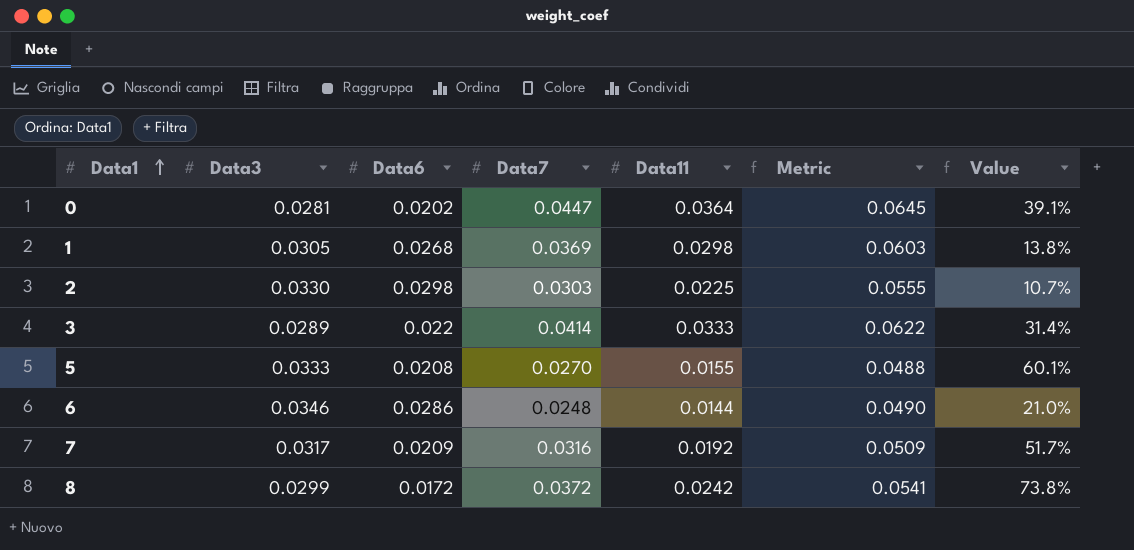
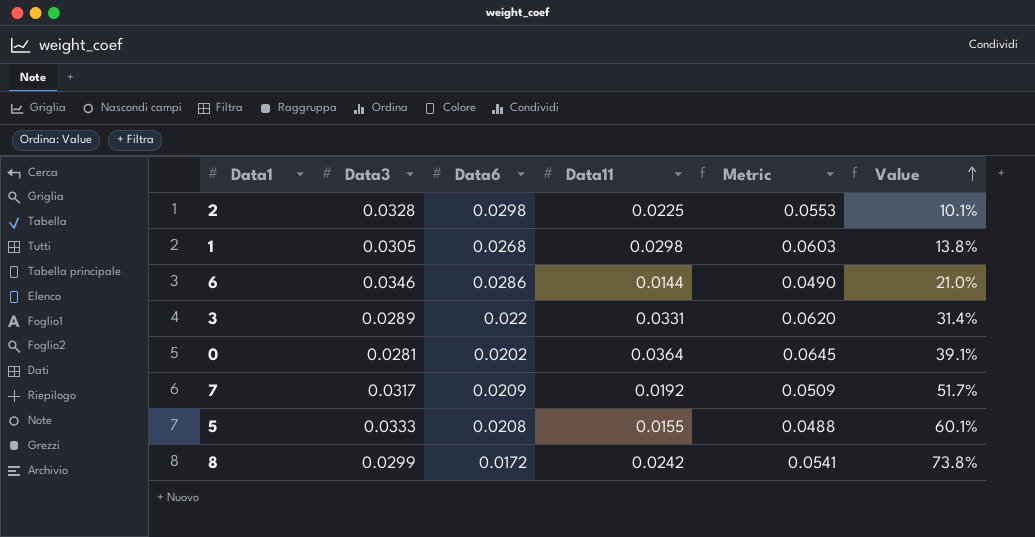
row order: Data1 ascending -> Value ascending
column Data7 | position: 4 -> none
2 | Data3: 0.0330 -> 0.0328
2 | Metric: 0.0555 -> 0.0553
2 | Value: 10.7% -> 10.1%
3 | Data11: 0.0333 -> 0.0331
3 | Metric: 0.0622 -> 0.0620

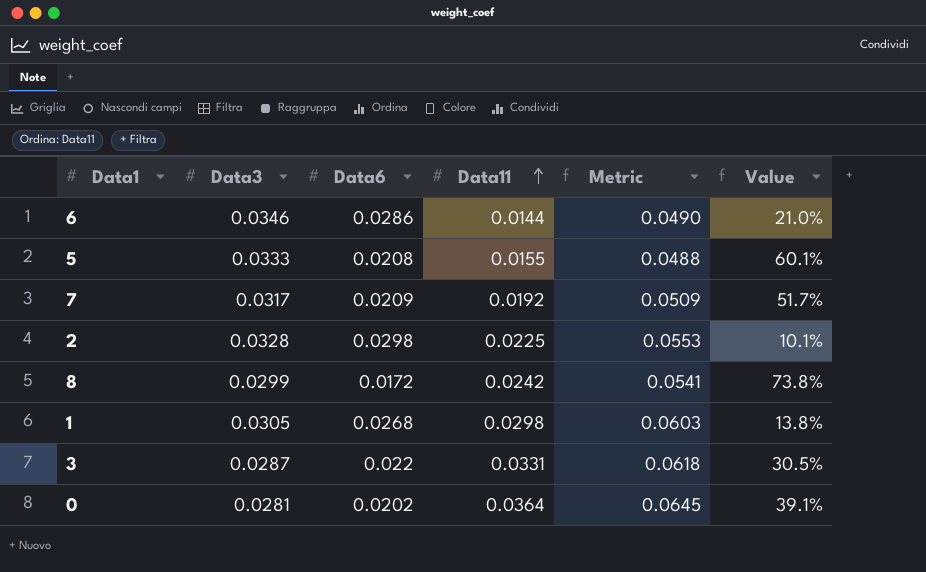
row order: Value ascending -> Data11 ascending
3 | Data3: 0.0289 -> 0.0287
3 | Metric: 0.0620 -> 0.0618
3 | Value: 31.4% -> 30.5%

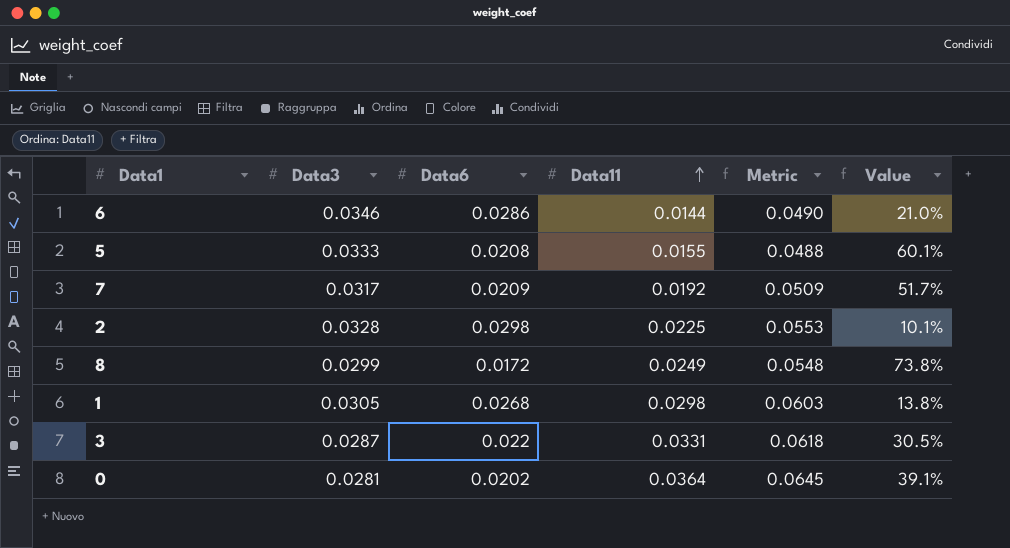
8 | Data11: 0.0242 -> 0.0249
8 | Metric: 0.0541 -> 0.0548

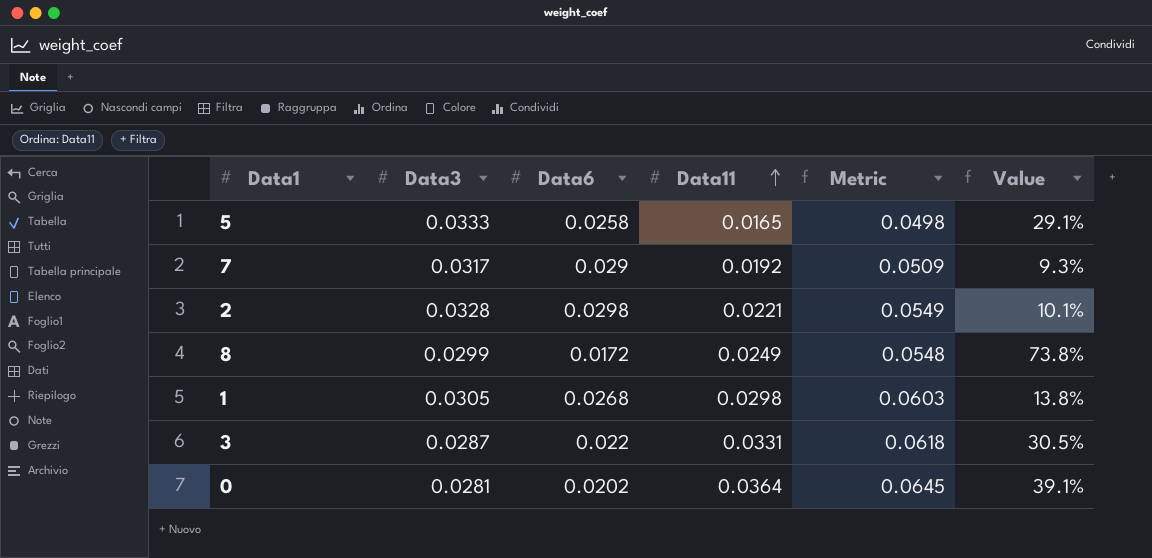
row 6: 0.0346 | 0.0286 | 0.0144 | 0.0490 | 21.0% -> none
5 | Data6: 0.0208 -> 0.0258
5 | Data11: 0.0155 -> 0.0165
5 | Metric: 0.0488 -> 0.0498
5 | Value: 60.1% -> 29.1%
7 | Data6: 0.0209 -> 0.029
7 | Value: 51.7% -> 9.3%
2 | Data11: 0.0225 -> 0.0221
2 | Metric: 0.0553 -> 0.0549

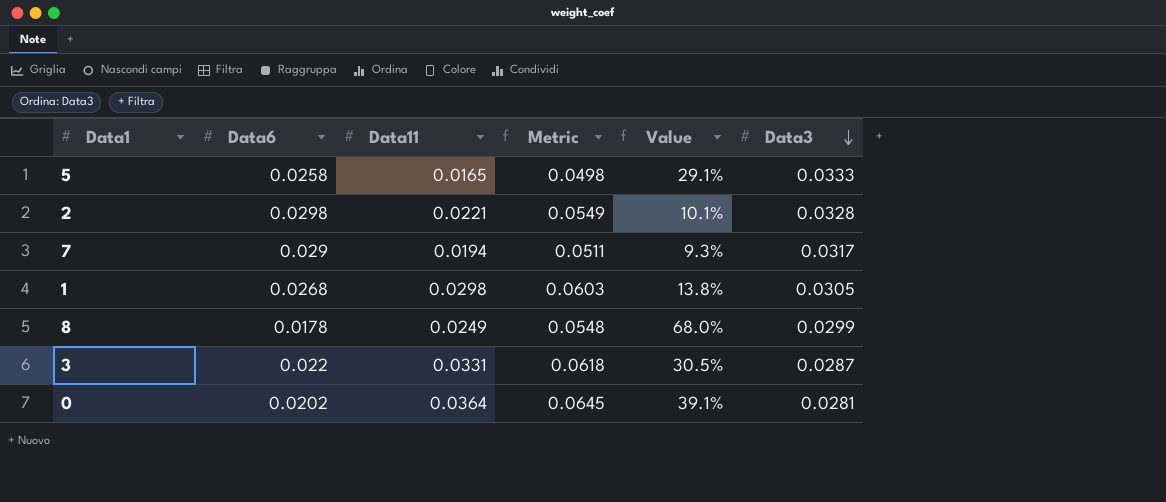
row order: Data11 ascending -> Data3 descending
column Data3 | position: 2 -> 6
7 | Data11: 0.0192 -> 0.0194
7 | Metric: 0.0509 -> 0.0511
8 | Data6: 0.0172 -> 0.0178
8 | Value: 73.8% -> 68.0%

